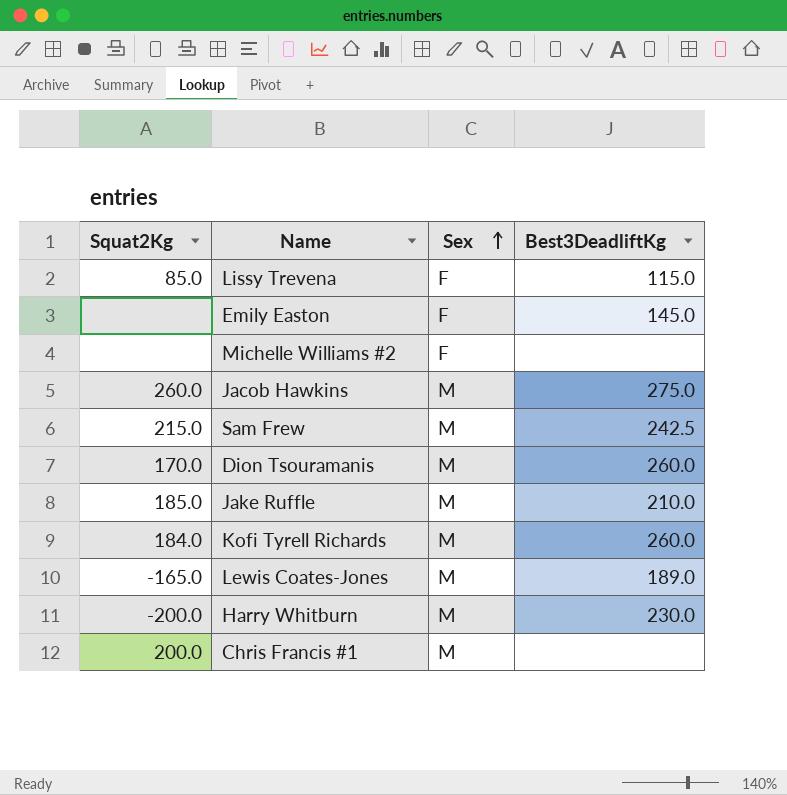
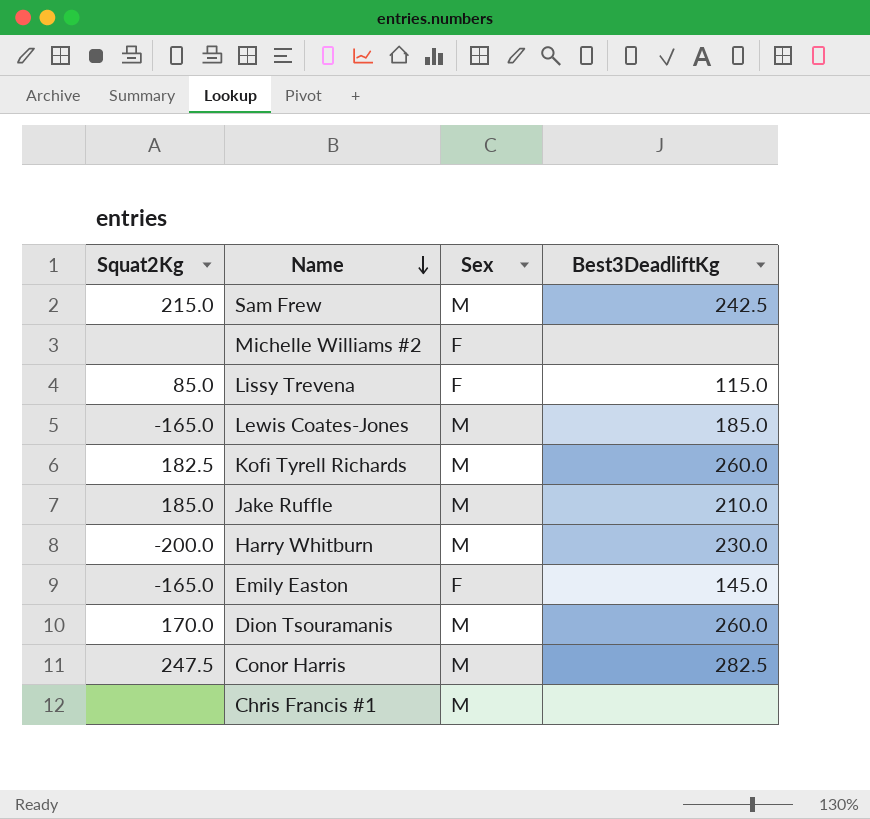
row order: Sex ascending -> Name descending
row Jacob Hawkins: 260.0 | M | 275.0 -> none
Lewis Coates-Jones | Best3DeadliftKg: 189.0 -> 185.0
Kofi Tyrell Richards | Squat2Kg: 184.0 -> 182.5
Emily Easton | Squat2Kg: none -> -165.0
row Conor Harris: none -> 247.5 | M | 282.5
Chris Francis #1 | Squat2Kg: 200.0 -> none

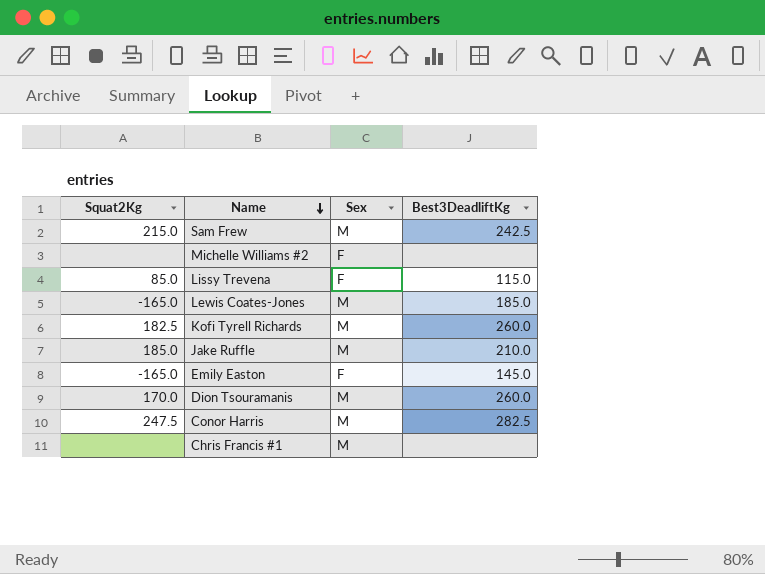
row Harry Whitburn: -200.0 | M | 230.0 -> none

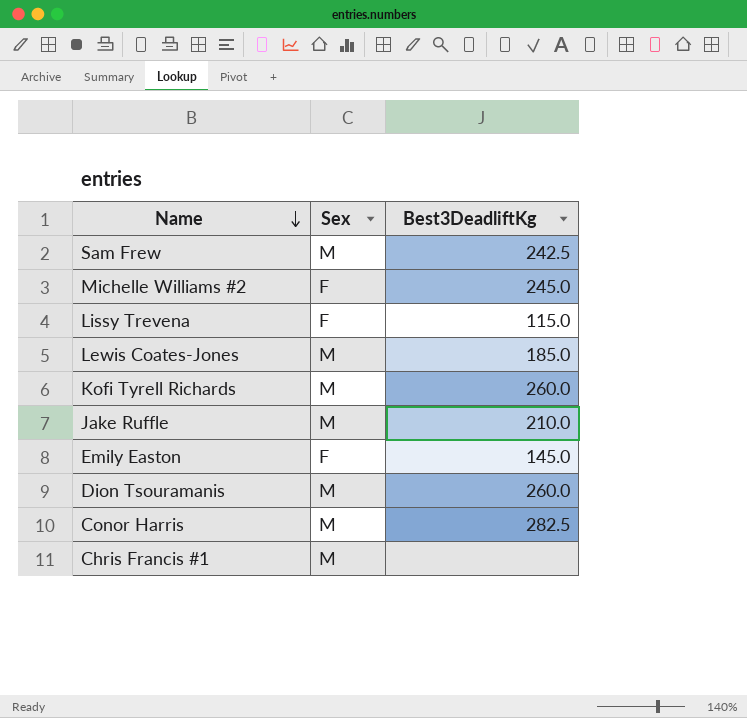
column Squat2Kg | position: 1 -> none
Michelle Williams #2 | Best3DeadliftKg: none -> 245.0

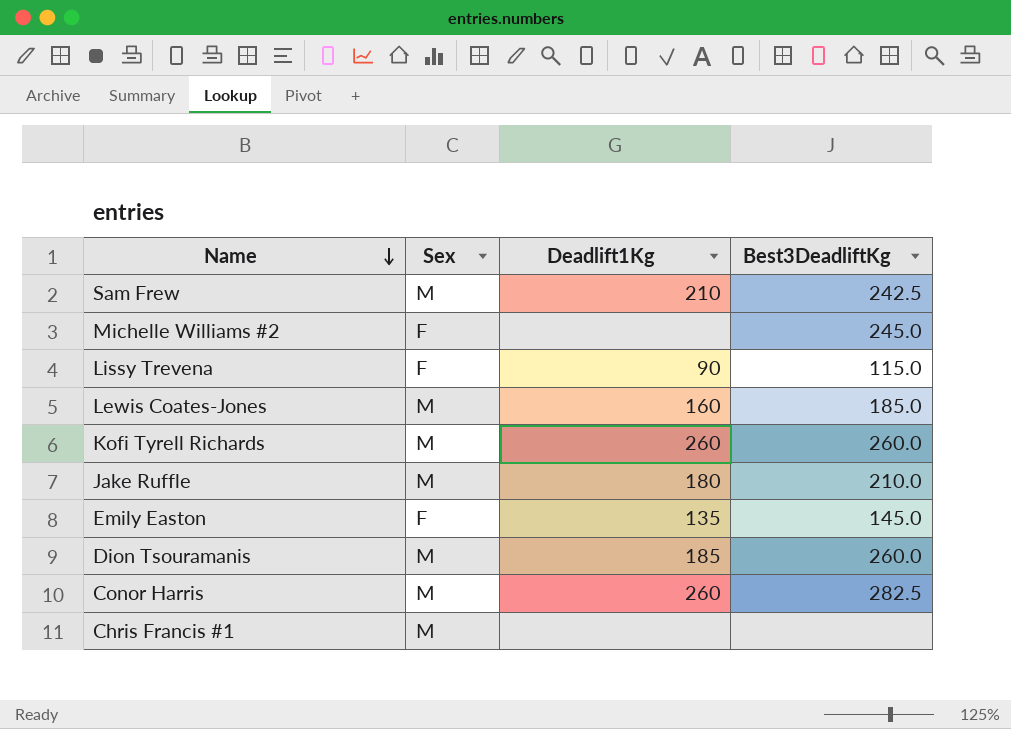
column Deadlift1Kg | position: none -> 3

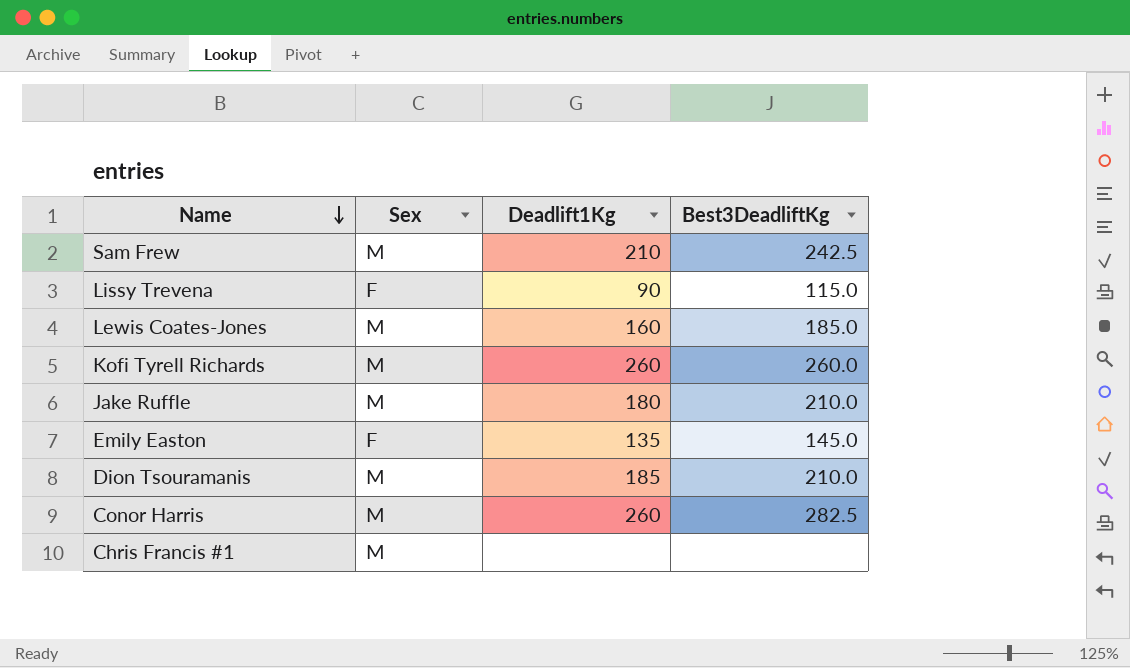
row Michelle Williams #2: F | none | 245.0 -> none
Dion Tsouramanis | Best3DeadliftKg: 260.0 -> 210.0

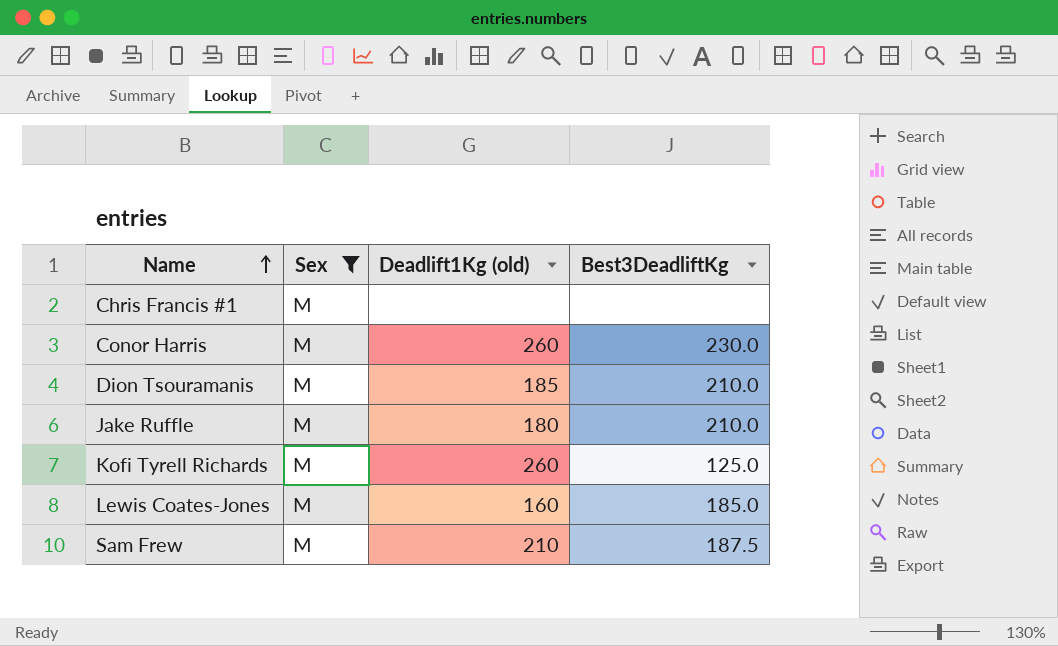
filter: none -> Sex = M
row order: Name descending -> Name ascending
column name: Deadlift1Kg -> Deadlift1Kg (old)
Conor Harris | Best3DeadliftKg: 282.5 -> 230.0
Kofi Tyrell Richards | Best3DeadliftKg: 260.0 -> 125.0
Sam Frew | Best3DeadliftKg: 242.5 -> 187.5

